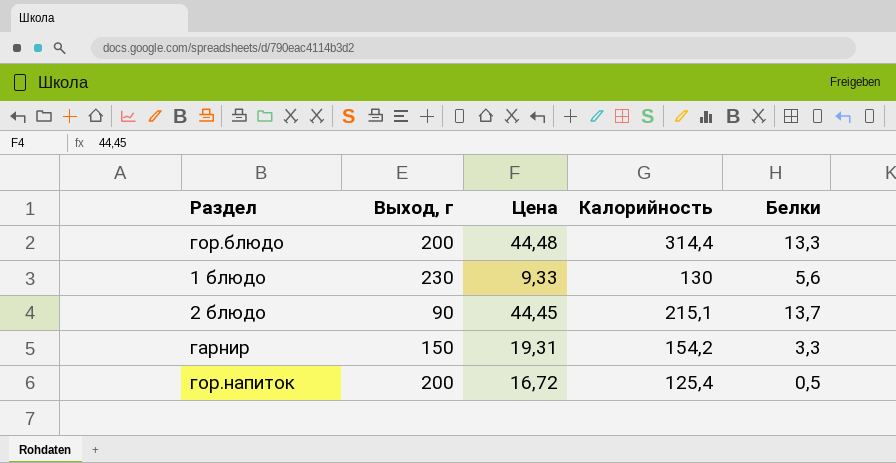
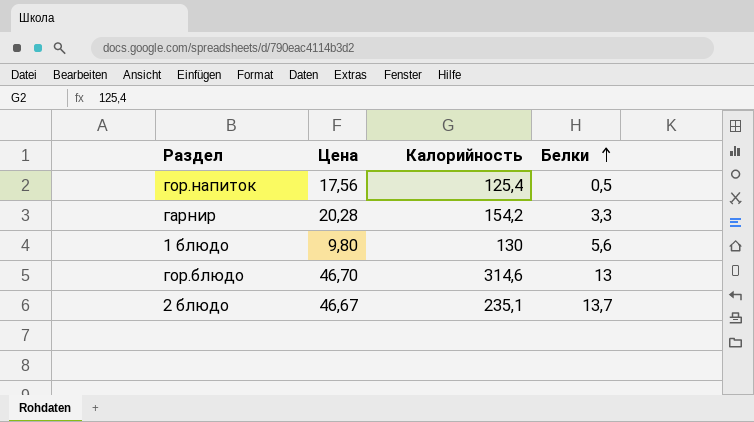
row order: none -> Белки ascending
column Выход, г | position: 2 -> none
гор.напиток | Цена: 16,72 -> 17,56
гарнир | Цена: 19,31 -> 20,28
1 блюдо | Цена: 9,33 -> 9,80
гор.блюдо | Цена: 44,48 -> 46,70
гор.блюдо | Калорийность: 314,4 -> 314,6
гор.блюдо | Белки: 13,3 -> 13
2 блюдо | Цена: 44,45 -> 46,67
2 блюдо | Калорийность: 215,1 -> 235,1

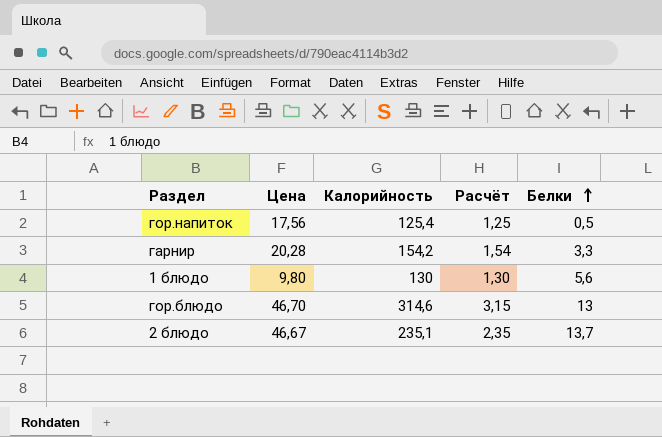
column Расчёт | formula: none -> [Калорийность] * 0,01

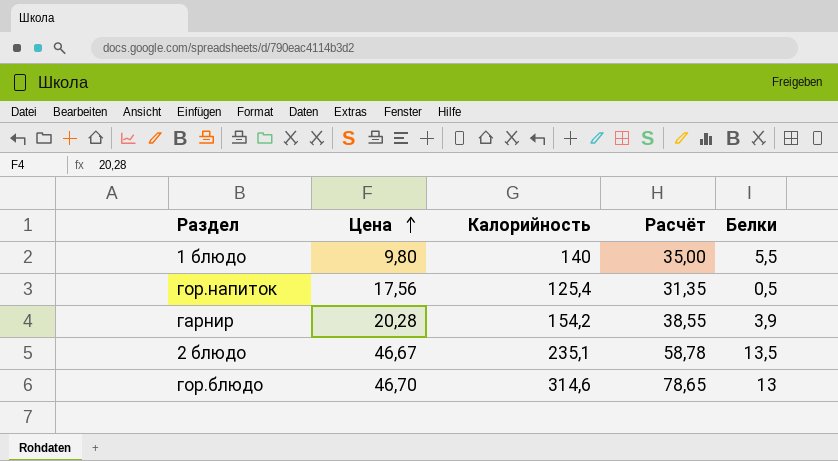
row order: Белки ascending -> Цена ascending
column Расчёт | formula: [Калорийность] * 0,01 -> [Калорийность] * 0,25
1 блюдо | Калорийность: 130 -> 140
1 блюдо | Белки: 5,6 -> 5,5
гарнир | Белки: 3,3 -> 3,9
2 блюдо | Белки: 13,7 -> 13,5

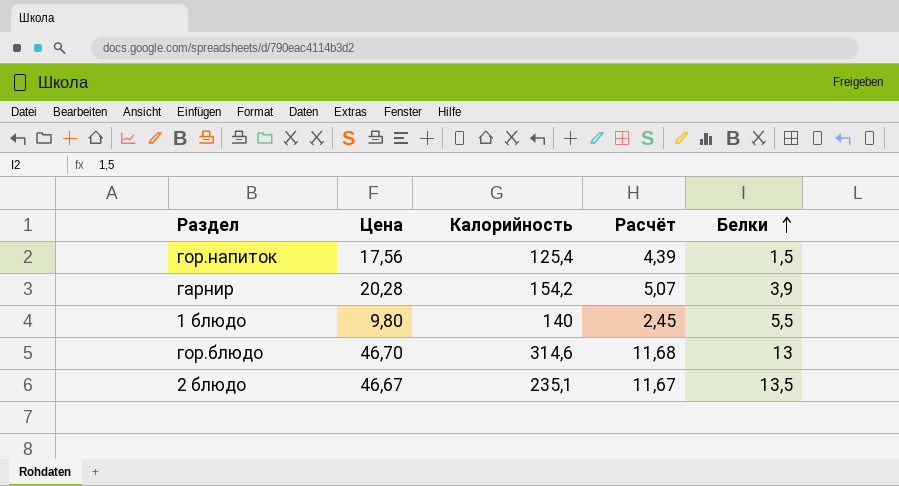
row order: Цена ascending -> Белки ascending
column Расчёт | formula: [Калорийность] * 0,25 -> [Цена] * 0,25
гор.напиток | Белки: 0,5 -> 1,5

